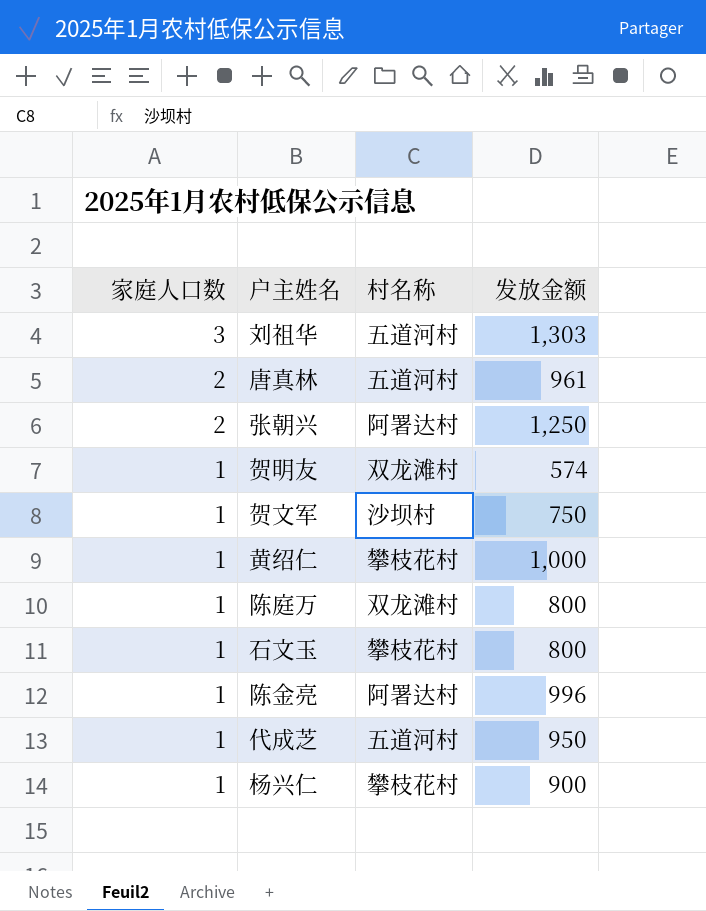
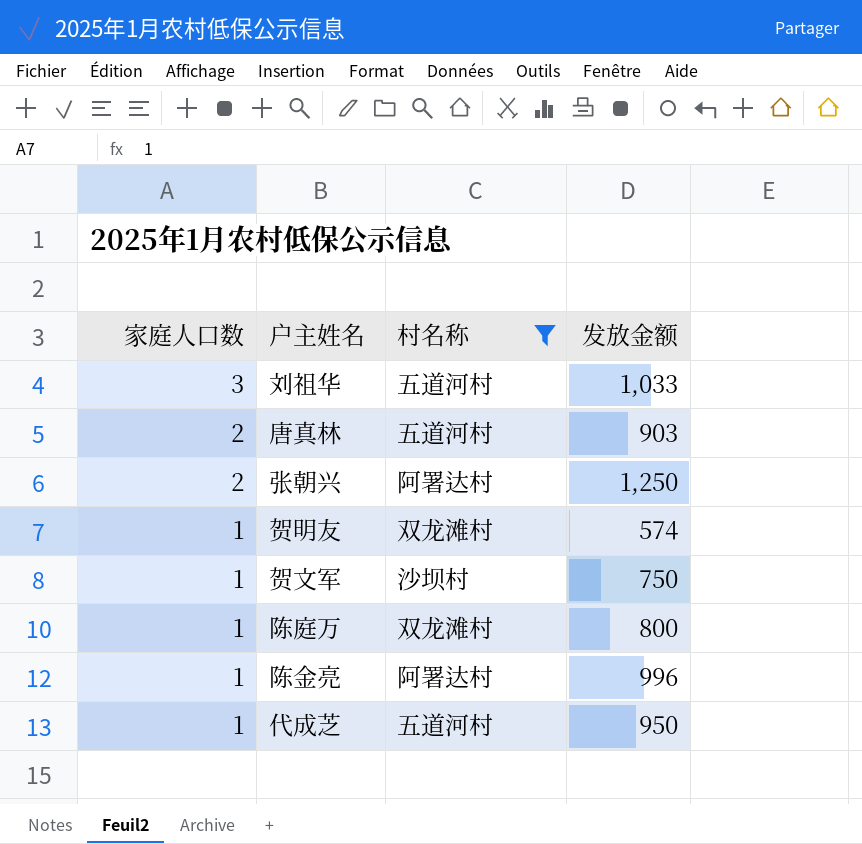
filter: none -> 村名称 != 攀枝花村
刘祖华 | 发放金额: 1,303 -> 1,033
唐真林 | 发放金额: 961 -> 903

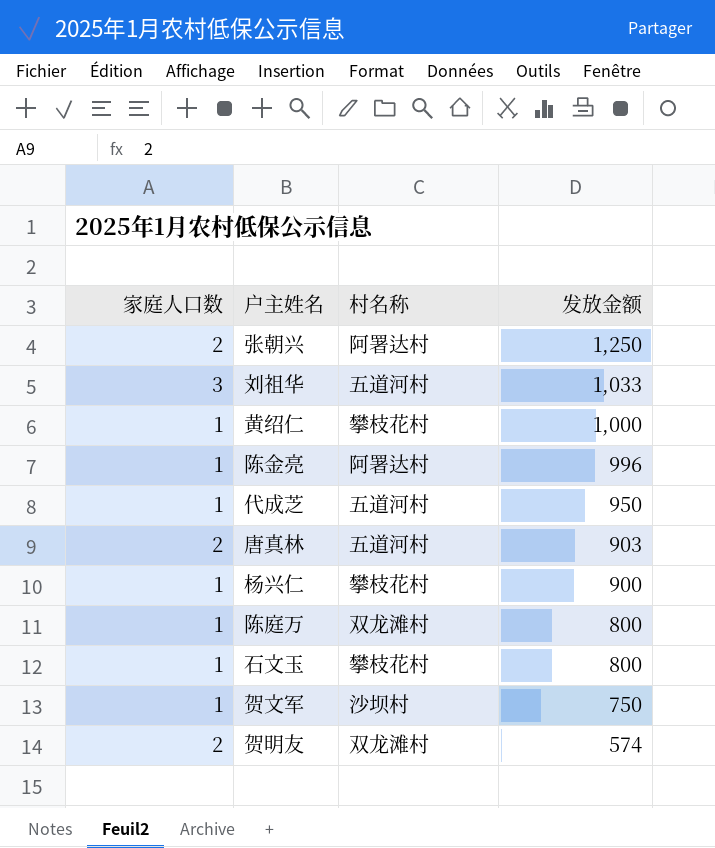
filter: 村名称 != 攀枝花村 -> none
row order: 家庭人口数 descending -> 发放金额 descending
贺明友 | 家庭人口数: 1 -> 2

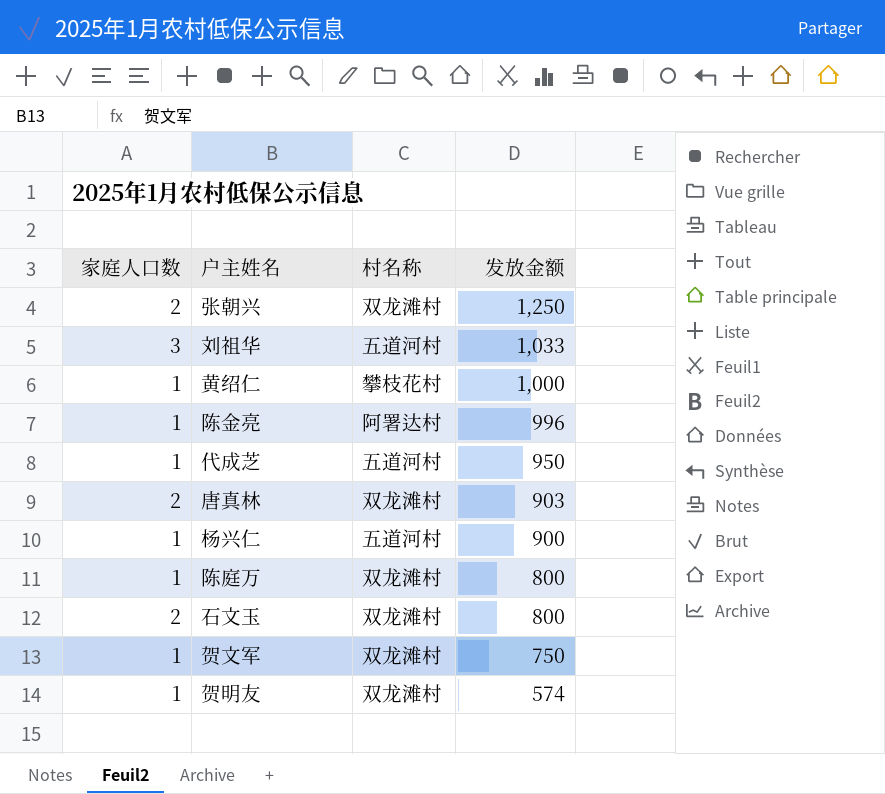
张朝兴 | 村名称: 阿署达村 -> 双龙滩村
唐真林 | 村名称: 五道河村 -> 双龙滩村
杨兴仁 | 村名称: 攀枝花村 -> 五道河村
石文玉 | 家庭人口数: 1 -> 2
石文玉 | 村名称: 攀枝花村 -> 双龙滩村
贺文军 | 村名称: 沙坝村 -> 双龙滩村
贺明友 | 家庭人口数: 2 -> 1

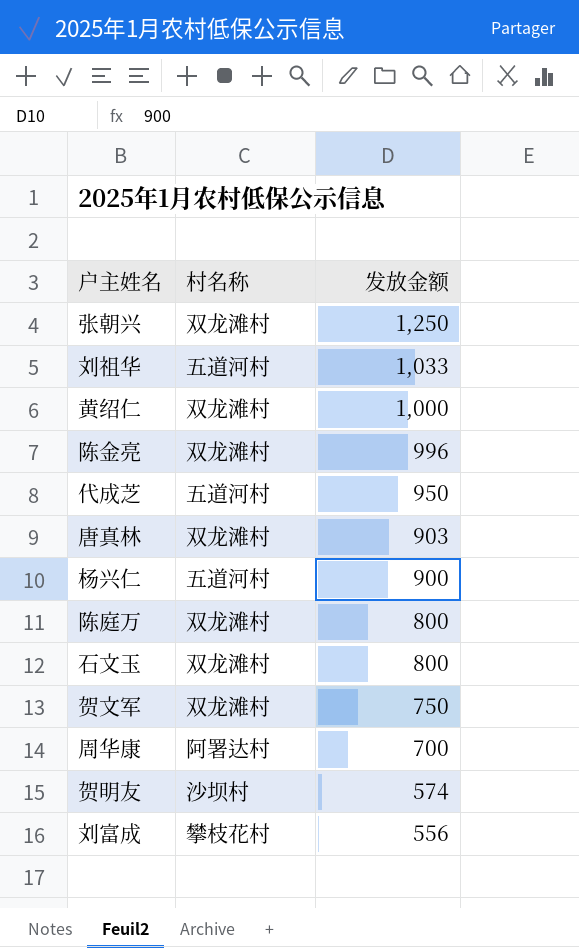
column 家庭人口数 | position: 1 -> none
黄绍仁 | 村名称: 攀枝花村 -> 双龙滩村
陈金亮 | 村名称: 阿署达村 -> 双龙滩村
row 周华康: none -> 阿署达村 | 700
贺明友 | 村名称: 双龙滩村 -> 沙坝村
row 刘富成: none -> 攀枝花村 | 556

